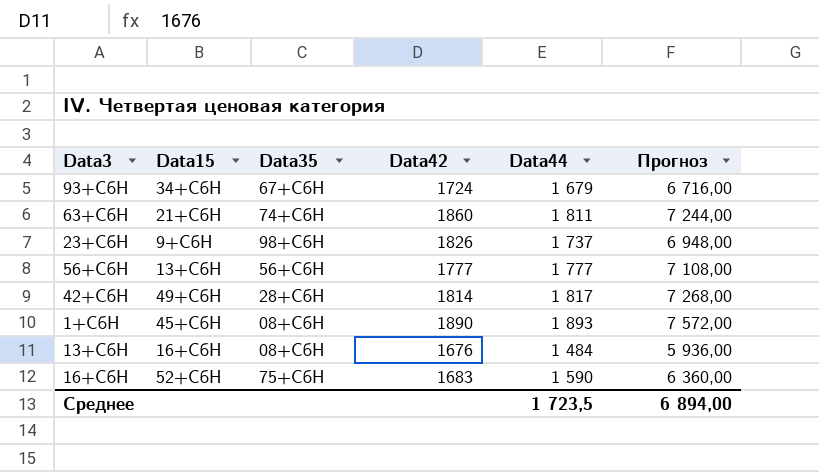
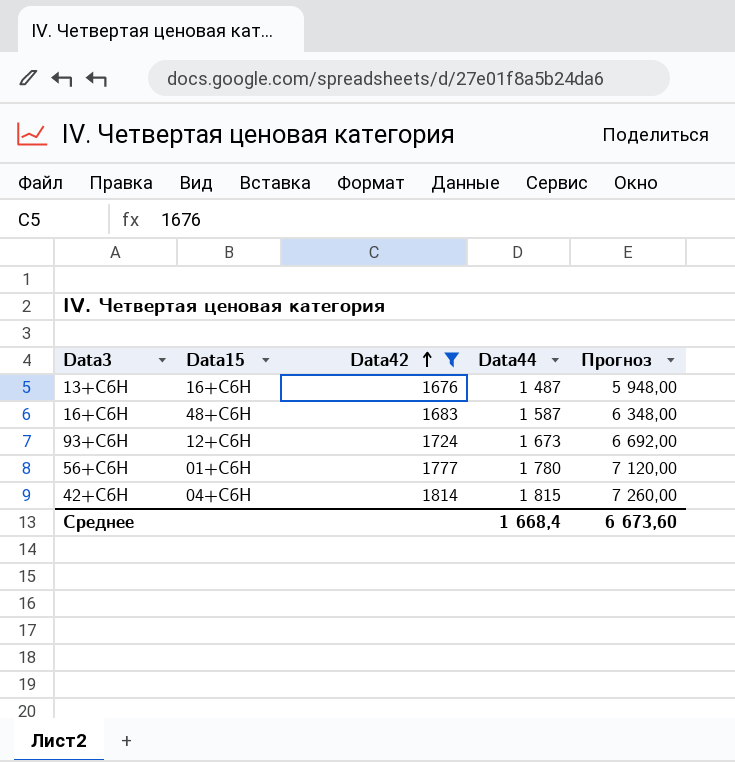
filter: none -> Data42 <= 1814
row order: none -> Data42 ascending
column Data35 | position: 3 -> none
13+СбН | Data44: 1 484 -> 1 487
13+СбН | Прогноз: 5 936,00 -> 5 948,00
16+СбН | Data15: 52+СбН -> 48+СбН
16+СбН | Data44: 1 590 -> 1 587
16+СбН | Прогноз: 6 360,00 -> 6 348,00
93+СбН | Data15: 34+СбН -> 12+СбН
93+СбН | Data44: 1 679 -> 1 673
93+СбН | Прогноз: 6 716,00 -> 6 692,00
56+СбН | Data15: 13+СбН -> 01+СбН
56+СбН | Data44: 1 777 -> 1 780
56+СбН | Прогноз: 7 108,00 -> 7 120,00
42+СбН | Data15: 49+СбН -> 04+СбН
42+СбН | Data44: 1 817 -> 1 815
42+СбН | Прогноз: 7 268,00 -> 7 260,00
Среднее | Data44: 1 723,5 -> 1 668,4
Среднее | Прогноз: 6 894,00 -> 6 673,60

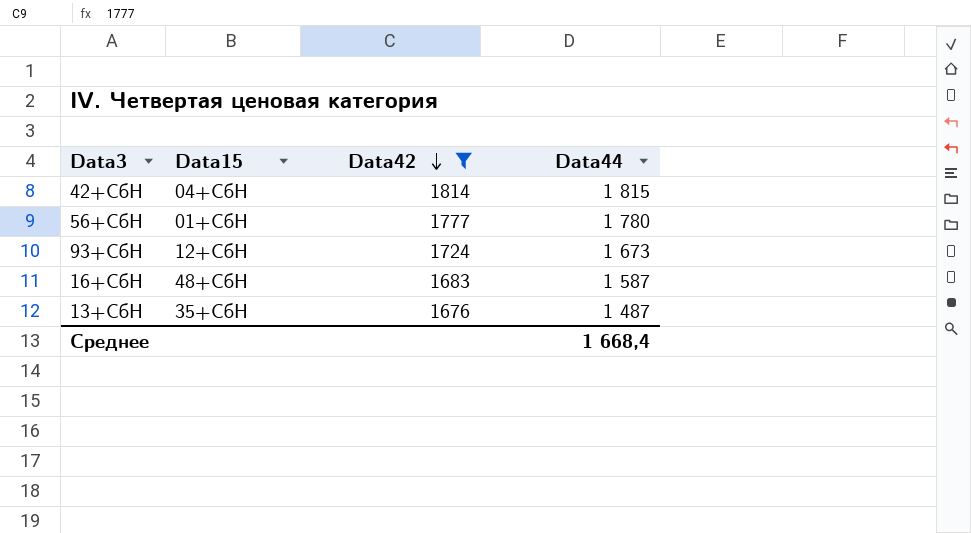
row order: Data42 ascending -> Data42 descending
column Прогноз | formula: [Data44] * 4 -> none
13+СбН | Data15: 16+СбН -> 35+СбН

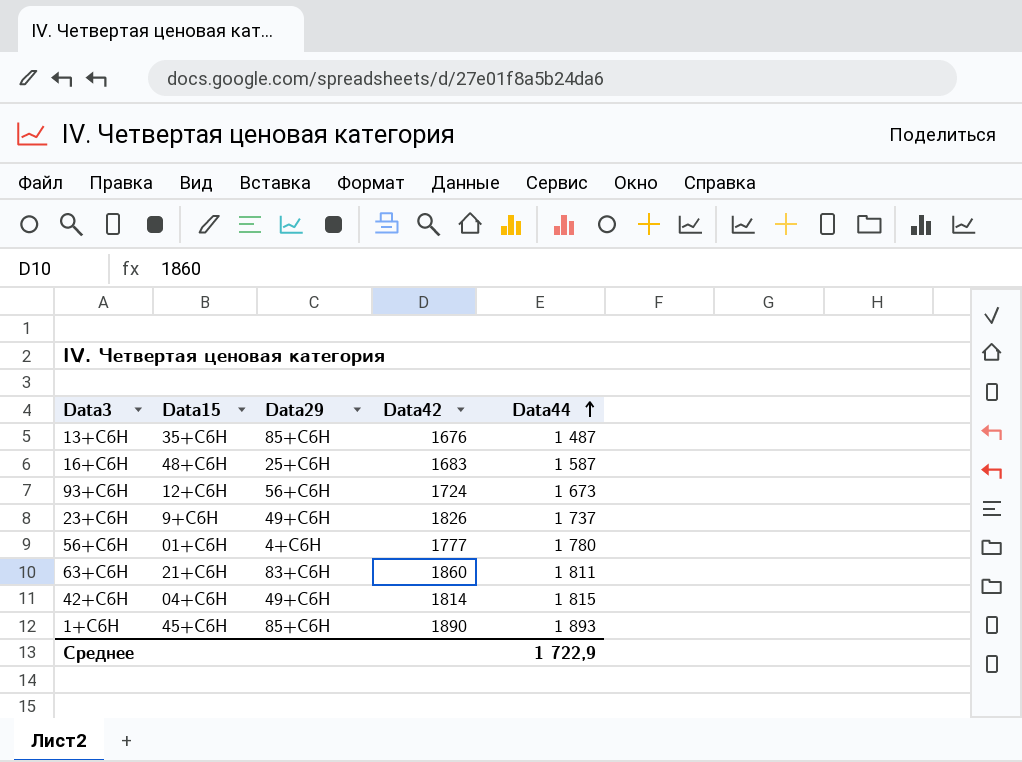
filter: Data42 <= 1814 -> none
row order: Data42 descending -> Data44 ascending
column Data29 | position: none -> 3
Среднее | Data44: 1 668,4 -> 1 722,9

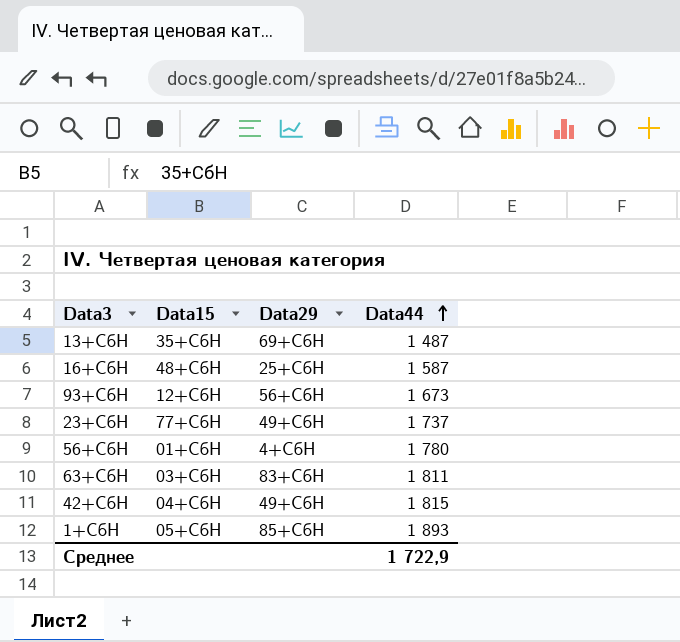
column Data42 | position: 4 -> none
13+СбН | Data29: 85+СбН -> 69+СбН
23+СбН | Data15: 9+СбН -> 77+СбН
63+СбН | Data15: 21+СбН -> 03+СбН
1+СбН | Data15: 45+СбН -> 05+СбН

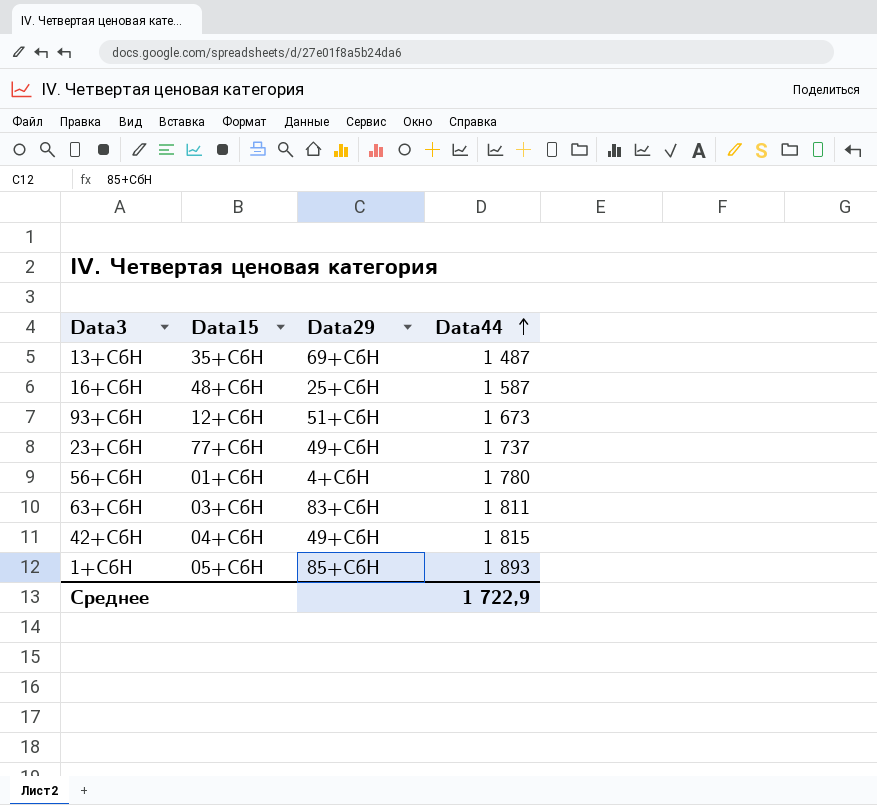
93+СбН | Data29: 56+СбН -> 51+СбН

